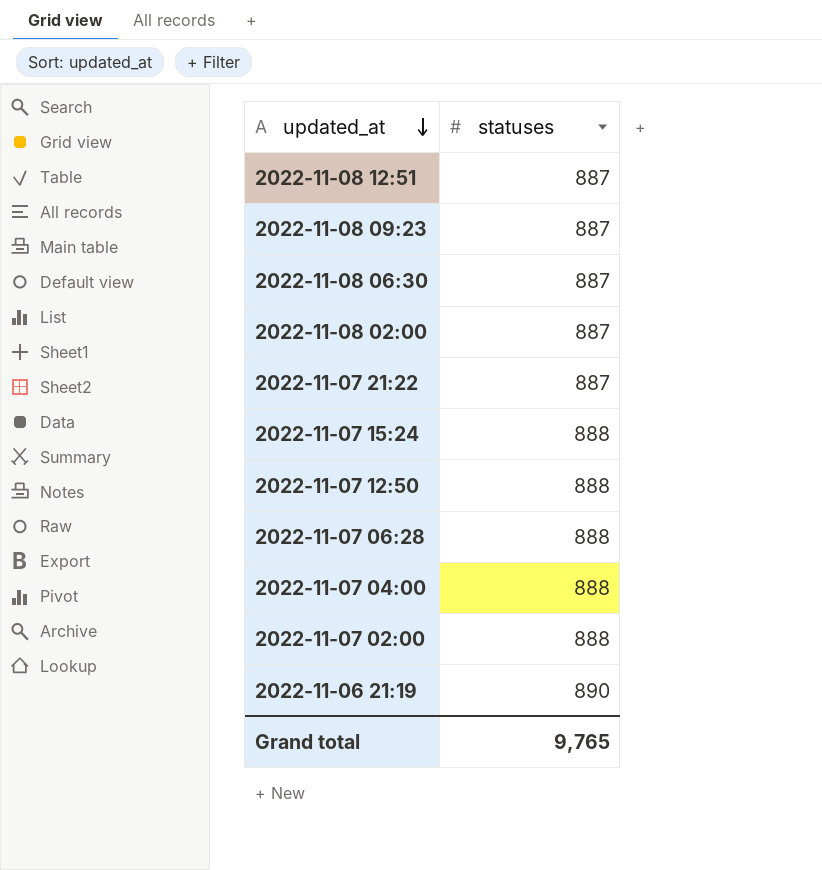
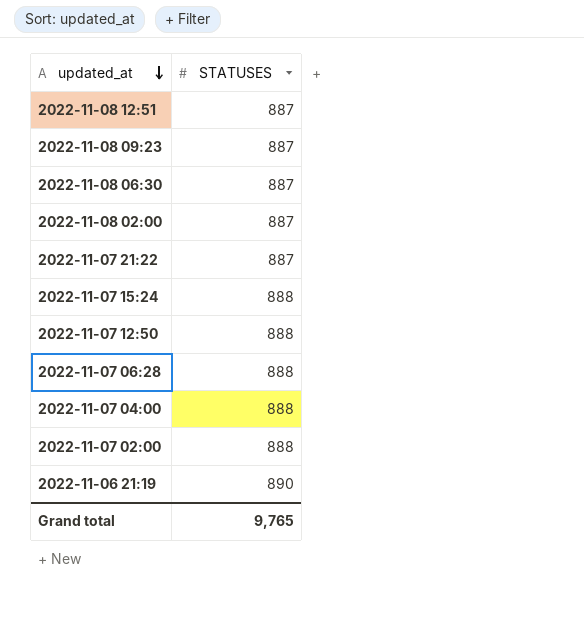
column name: statuses -> STATUSES

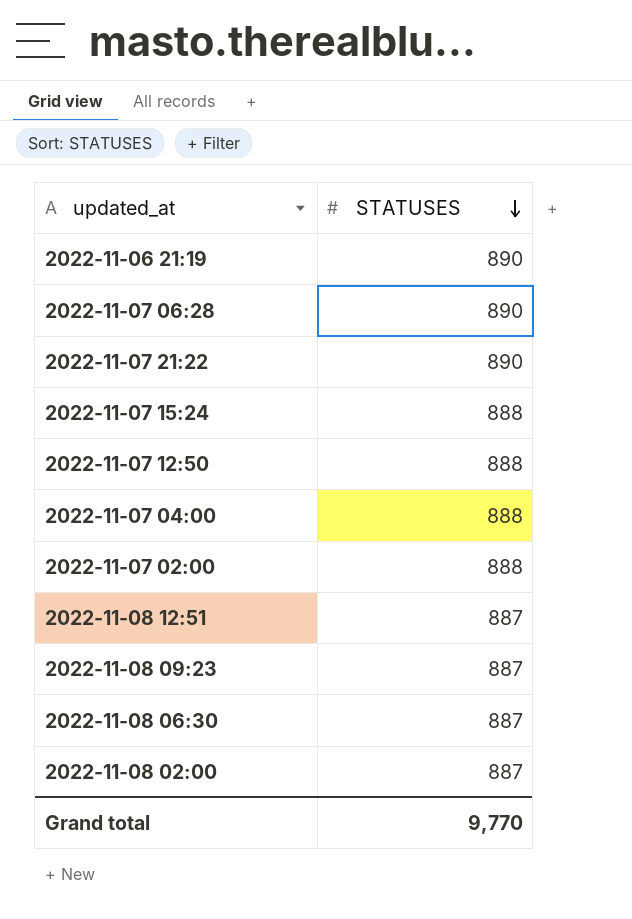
row order: updated_at descending -> STATUSES descending
2022-11-07 06:28 | STATUSES: 888 -> 890
2022-11-07 21:22 | STATUSES: 887 -> 890
Grand total | STATUSES: 9,765 -> 9,770

